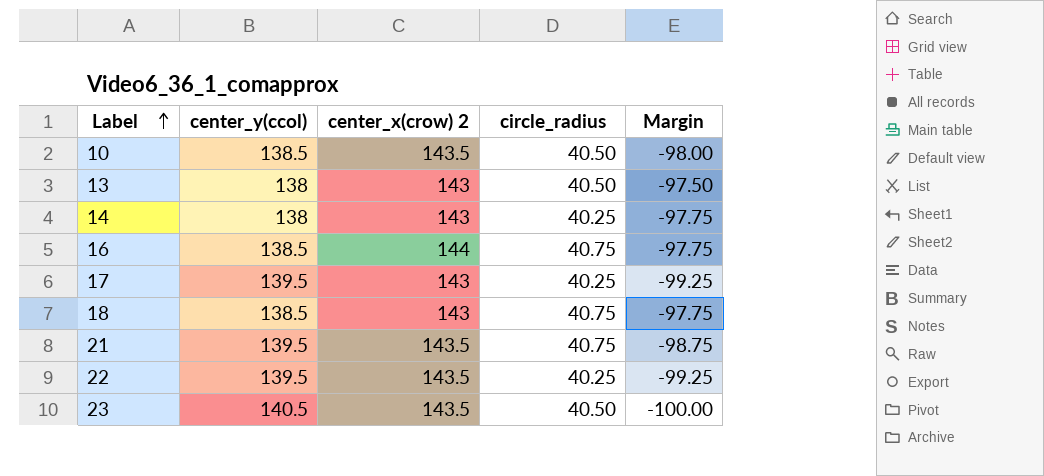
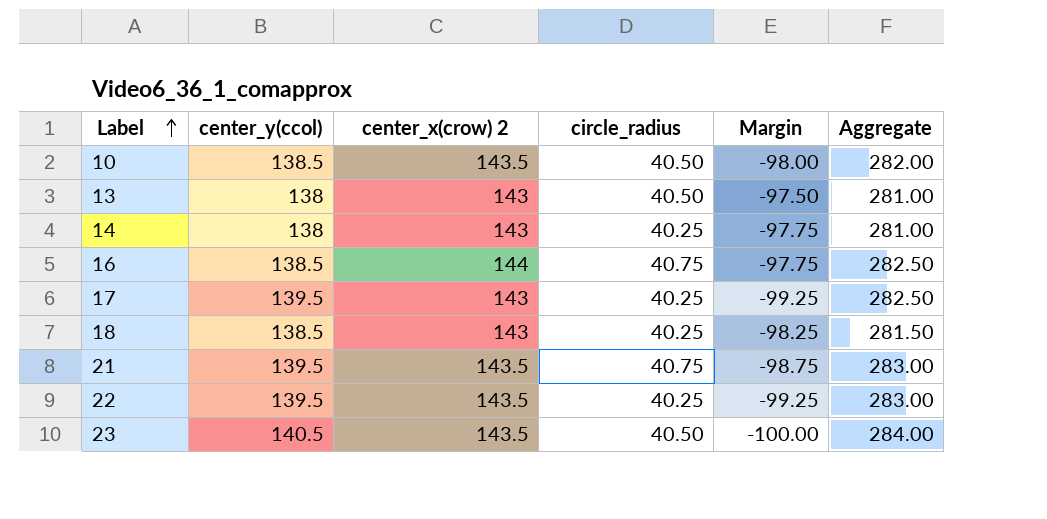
column Aggregate | formula: none -> [center_y(ccol)] + [center_x(crow) 2]
18 | circle_radius: 40.75 -> 40.25
18 | Margin: -97.75 -> -98.25

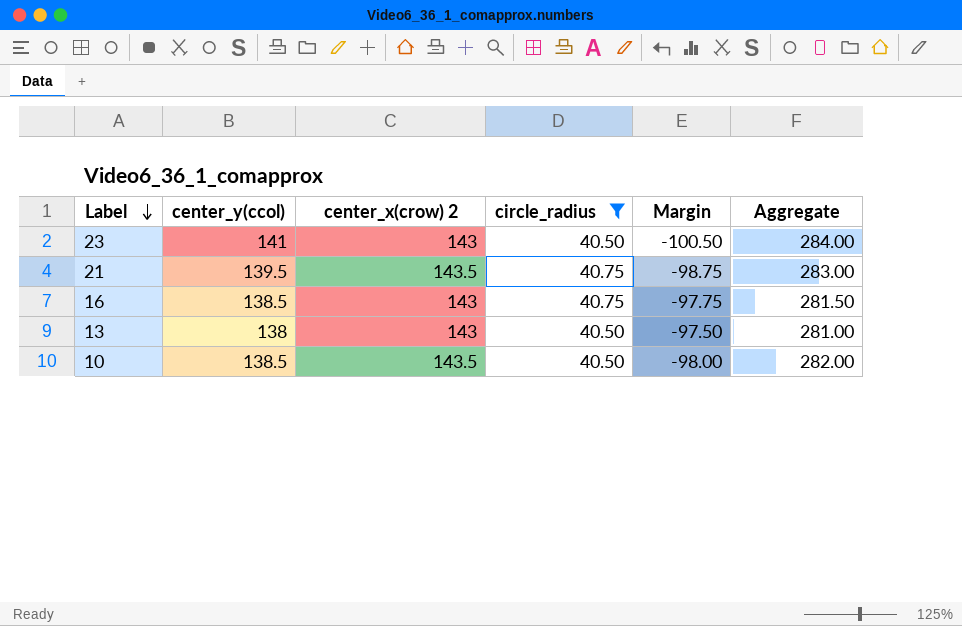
filter: none -> circle_radius != 40.25
row order: Label ascending -> Label descending
23 | center_y(ccol): 140.5 -> 141
23 | center_x(crow) 2: 143.5 -> 143
23 | Margin: -100.00 -> -100.50
16 | center_x(crow) 2: 144 -> 143
16 | Aggregate: 282.50 -> 281.50

